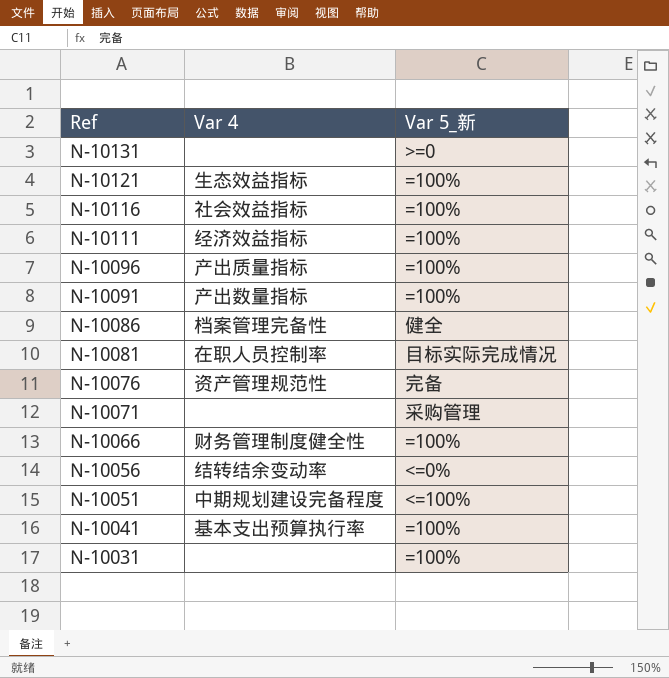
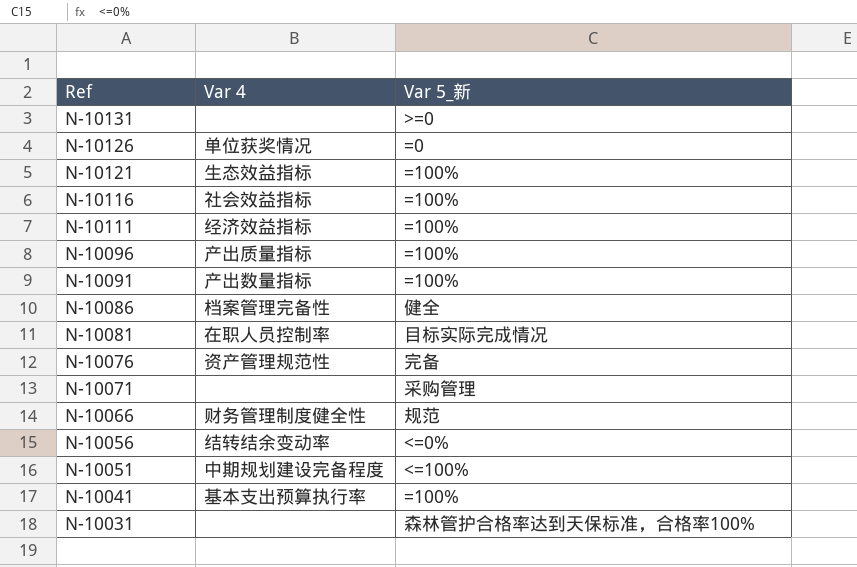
row N-10126: none -> 单位获奖情况 | =0
N-10066 | Var 5_新: =100% -> 规范
N-10031 | Var 5_新: =100% -> 森林管护合格率达到天保标准，合格率100%

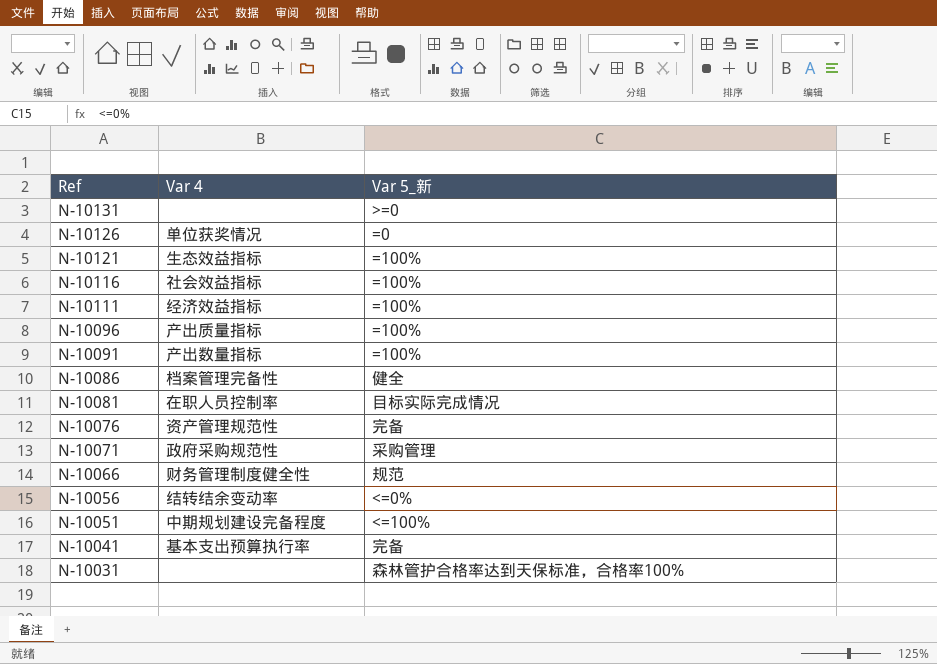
N-10071 | Var 4: none -> 政府采购规范性
N-10041 | Var 5_新: =100% -> 完备

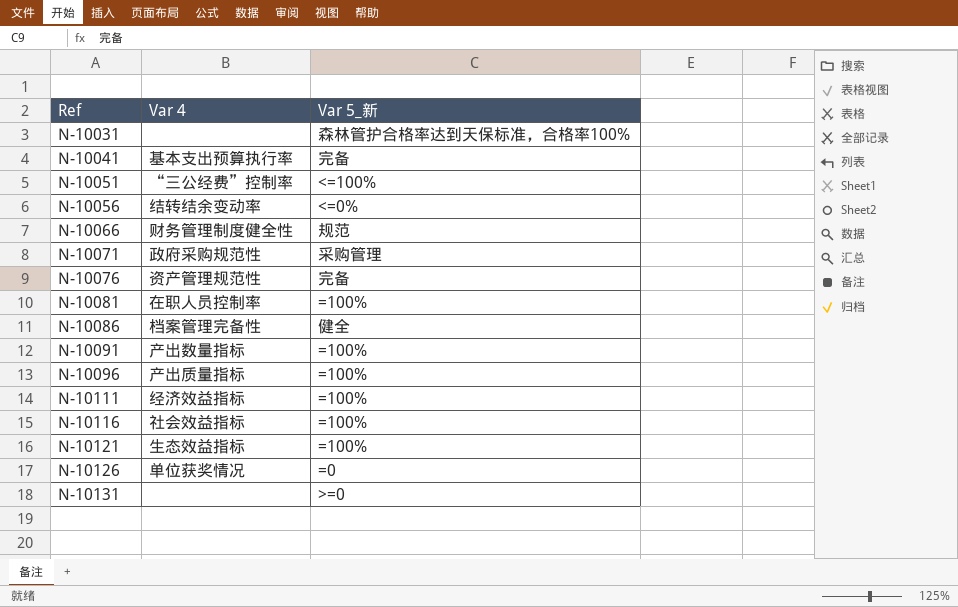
row order: Ref descending -> Ref ascending
N-10051 | Var 4: 中期规划建设完备程度 -> “三公经费”控制率
N-10081 | Var 5_新: 目标实际完成情况 -> =100%

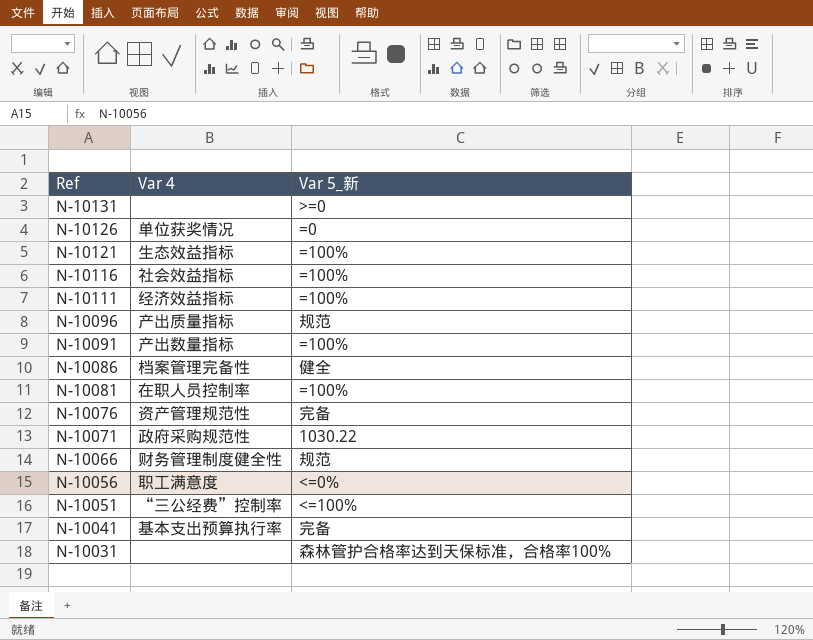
row order: Ref ascending -> Ref descending
N-10096 | Var 5_新: =100% -> 规范
N-10071 | Var 5_新: 采购管理 -> 1030.22
N-10056 | Var 4: 结转结余变动率 -> 职工满意度

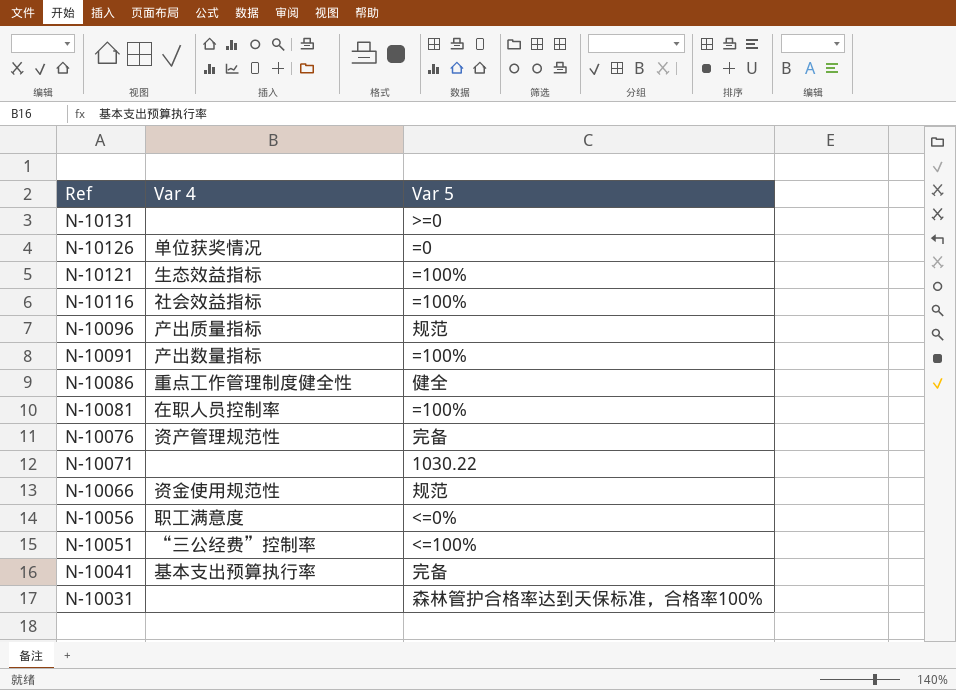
column name: Var 5_新 -> Var 5
row N-10111: 经济效益指标 | =100% -> none
N-10086 | Var 4: 档案管理完备性 -> 重点工作管理制度健全性
N-10071 | Var 4: 政府采购规范性 -> none
N-10066 | Var 4: 财务管理制度健全性 -> 资金使用规范性

